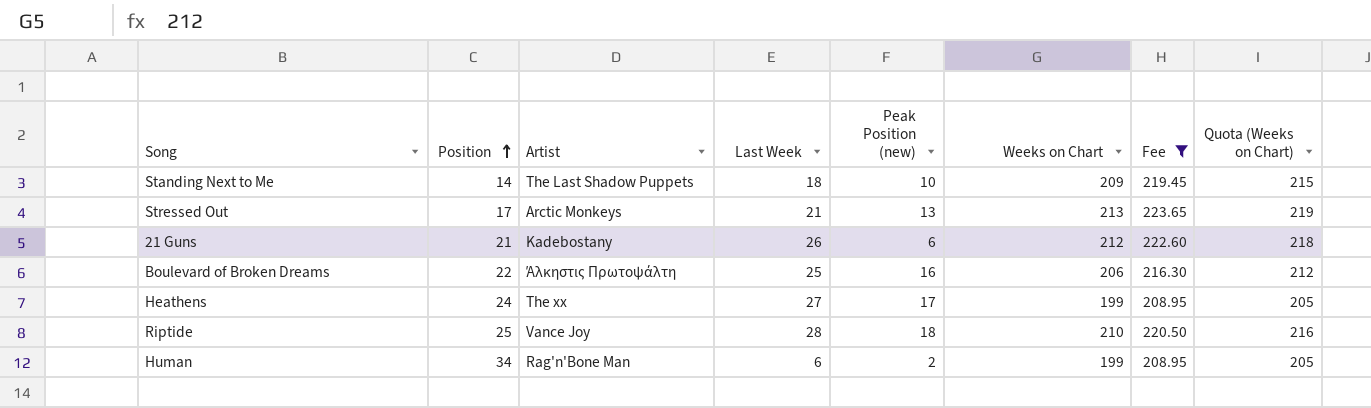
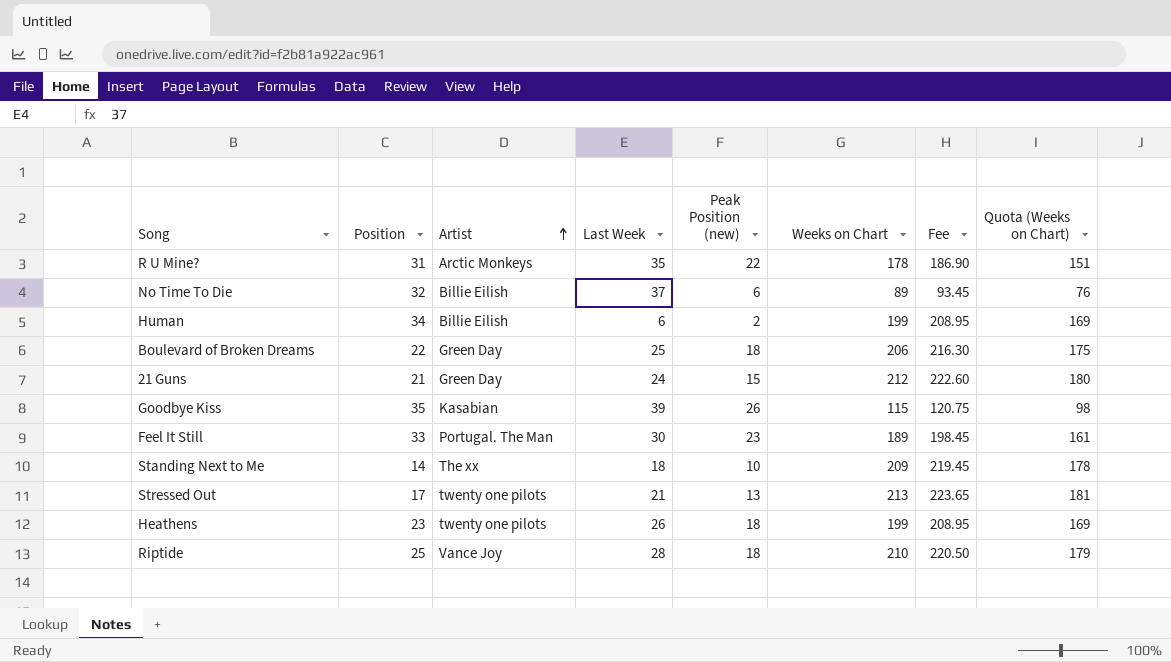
filter: Fee >= 208.95 -> none
row order: Position ascending -> Artist ascending
column Quota (Weeks on Chart) | formula: [Weeks on Chart] * 1.03 -> [Weeks on Chart] * 0.85
Human | Artist: Rag'n'Bone Man -> Billie Eilish
Boulevard of Broken Dreams | Artist: Άλκηστις Πρωτοψάλτη -> Green Day
Boulevard of Broken Dreams | Peak Position (new): 16 -> 18
21 Guns | Artist: Kadebostany -> Green Day
21 Guns | Last Week: 26 -> 24
21 Guns | Peak Position (new): 6 -> 15
Standing Next to Me | Artist: The Last Shadow Puppets -> The xx
Stressed Out | Artist: Arctic Monkeys -> twenty one pilots
Heathens | Position: 24 -> 23
Heathens | Artist: The xx -> twenty one pilots
Heathens | Last Week: 27 -> 26
Heathens | Peak Position (new): 17 -> 18

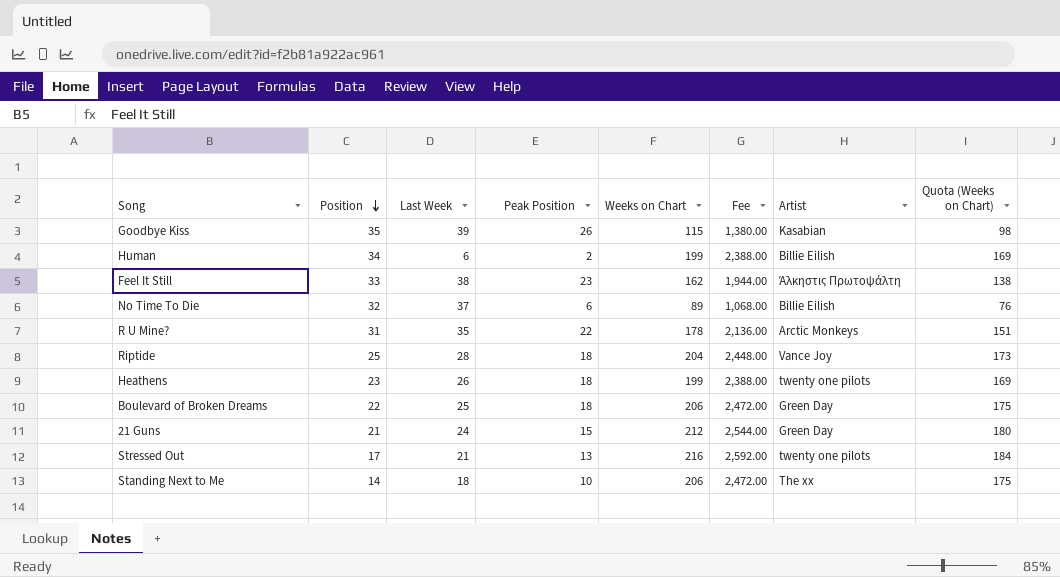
row order: Artist ascending -> Position descending
column name: Peak Position (new) -> Peak Position
column Fee | formula: [Weeks on Chart] * 1.05 -> [Weeks on Chart] * 12
column Artist | position: 3 -> 7
Feel It Still | Last Week: 30 -> 38
Feel It Still | Weeks on Chart: 189 -> 162
Feel It Still | Artist: Portugal. The Man -> Άλκηστις Πρωτοψάλτη
Feel It Still | Quota (Weeks on Chart): 161 -> 138
Riptide | Weeks on Chart: 210 -> 204
Riptide | Quota (Weeks on Chart): 179 -> 173
Stressed Out | Weeks on Chart: 213 -> 216
Stressed Out | Quota (Weeks on Chart): 181 -> 184
Standing Next to Me | Weeks on Chart: 209 -> 206
Standing Next to Me | Quota (Weeks on Chart): 178 -> 175

